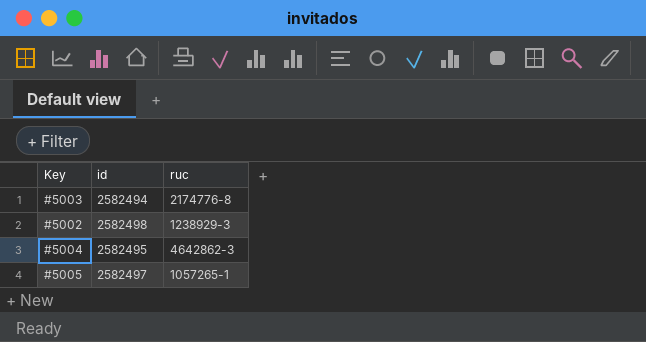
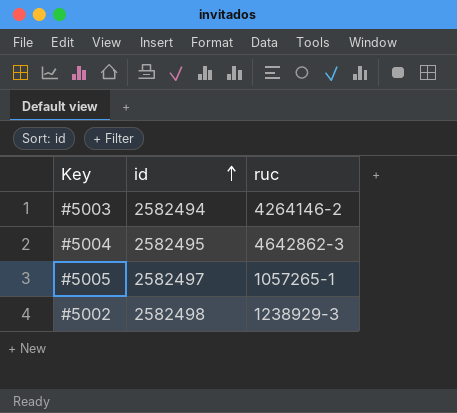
row order: none -> id ascending
#5003 | ruc: 2174776-8 -> 4264146-2

